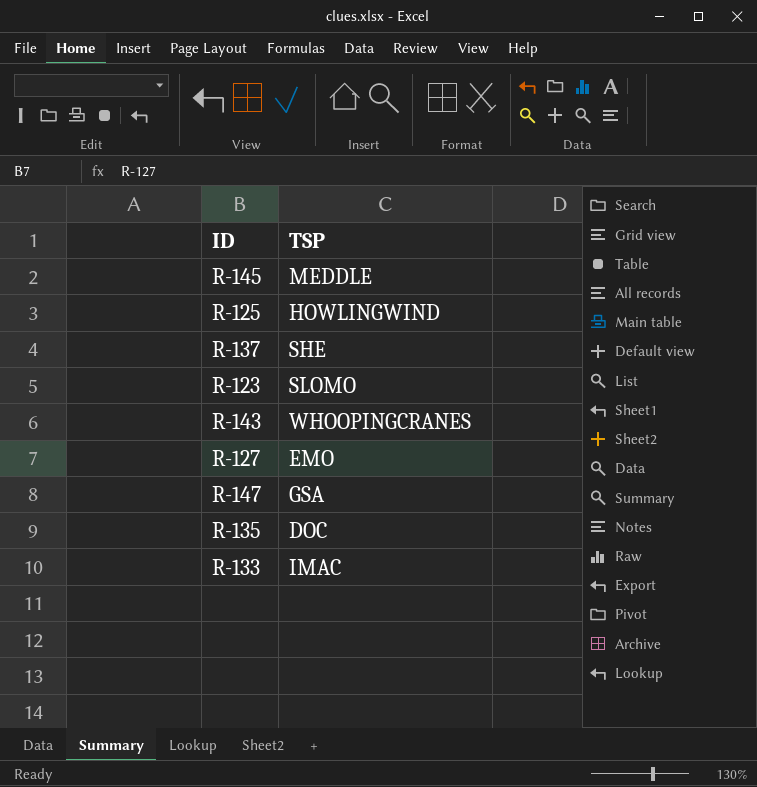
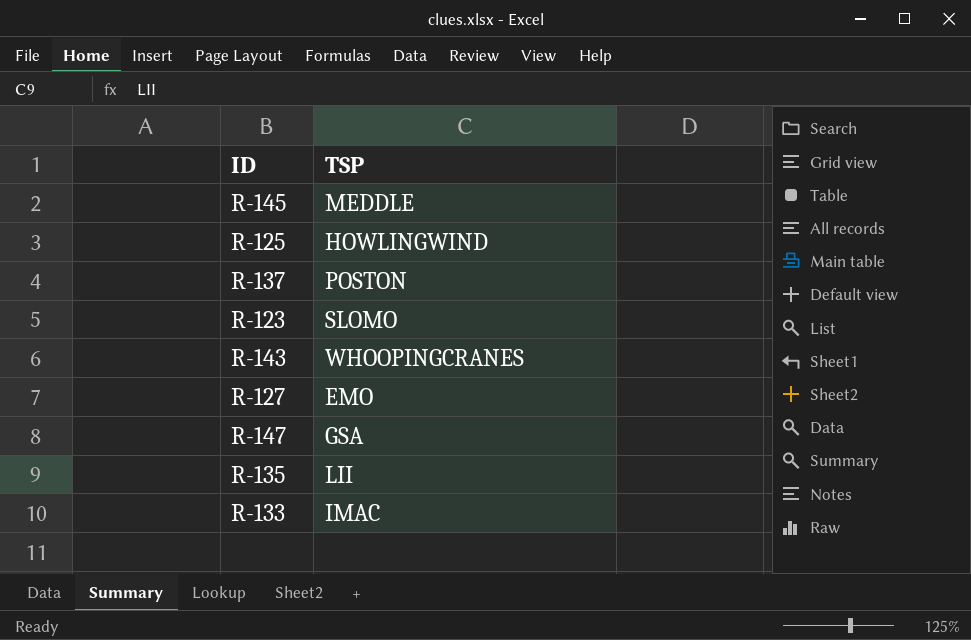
R-137 | TSP: SHE -> POSTON
R-135 | TSP: DOC -> LII

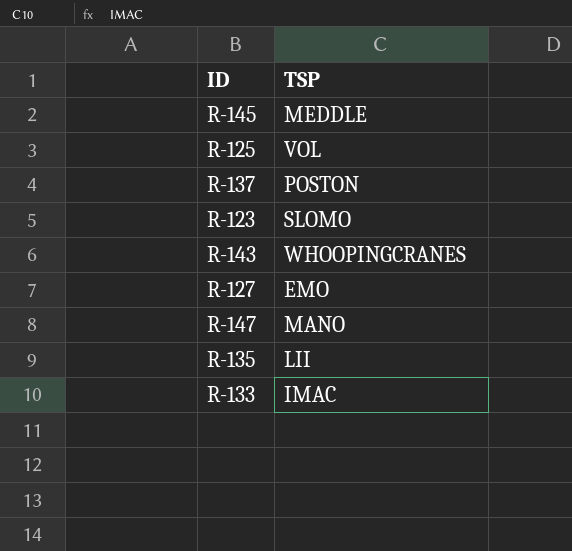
R-125 | TSP: HOWLINGWIND -> VOL
R-147 | TSP: GSA -> MANO

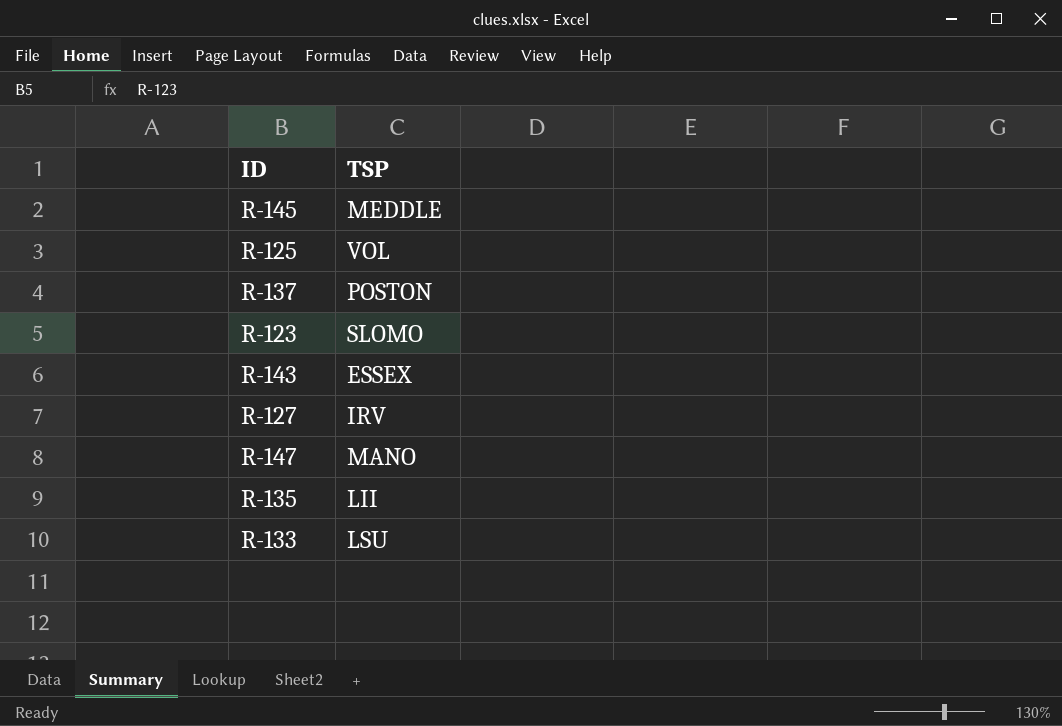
R-143 | TSP: WHOOPINGCRANES -> ESSEX
R-127 | TSP: EMO -> IRV
R-133 | TSP: IMAC -> LSU

